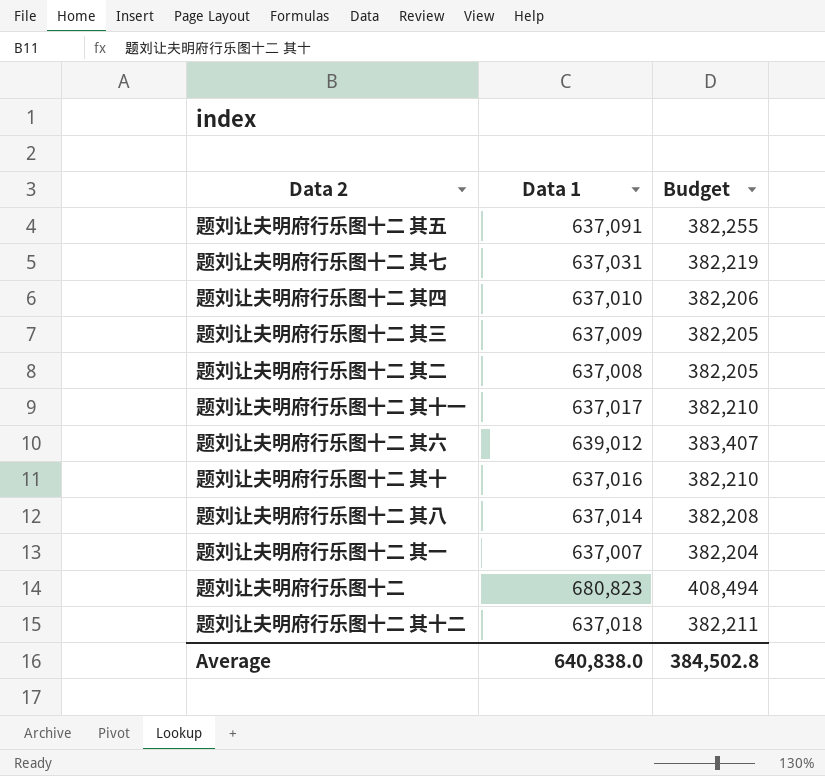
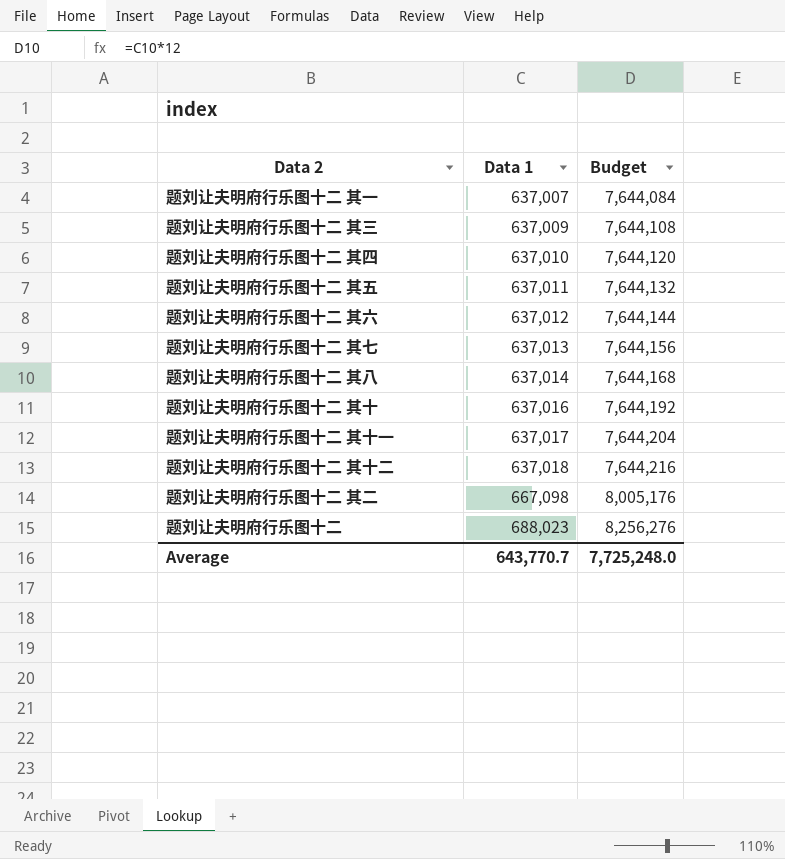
row order: none -> Data 1 ascending
column Budget | formula: [Data 1] * 0.6 -> [Data 1] * 12
题刘让夫明府行乐图十二 其五 | Data 1: 637,091 -> 637,011
题刘让夫明府行乐图十二 其六 | Data 1: 639,012 -> 637,012
题刘让夫明府行乐图十二 其七 | Data 1: 637,031 -> 637,013
题刘让夫明府行乐图十二 其二 | Data 1: 637,008 -> 667,098
题刘让夫明府行乐图十二 | Data 1: 680,823 -> 688,023
Average | Data 1: 640,838.0 -> 643,770.7
Average | Budget: 384,502.8 -> 7,725,248.0

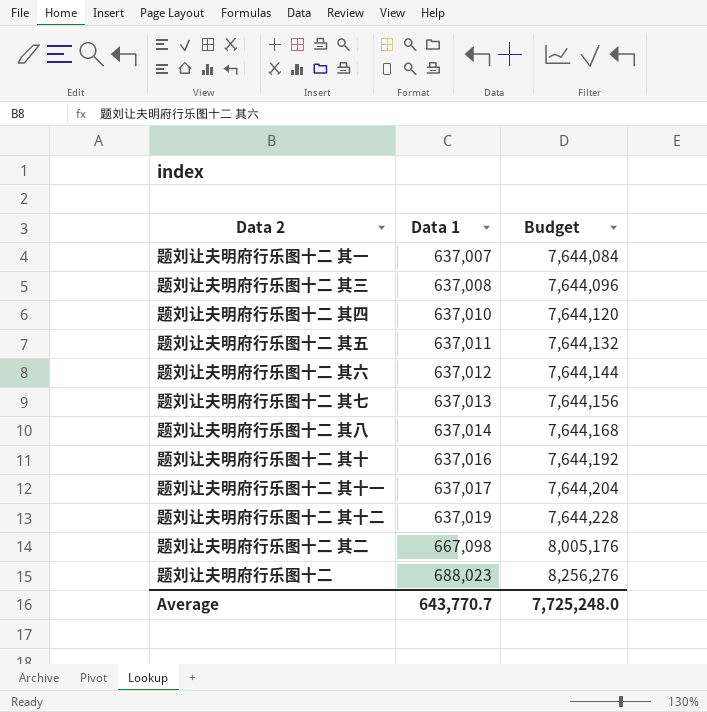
题刘让夫明府行乐图十二 其三 | Data 1: 637,009 -> 637,008
题刘让夫明府行乐图十二 其三 | Budget: 7,644,108 -> 7,644,096
题刘让夫明府行乐图十二 其十二 | Data 1: 637,018 -> 637,019
题刘让夫明府行乐图十二 其十二 | Budget: 7,644,216 -> 7,644,228

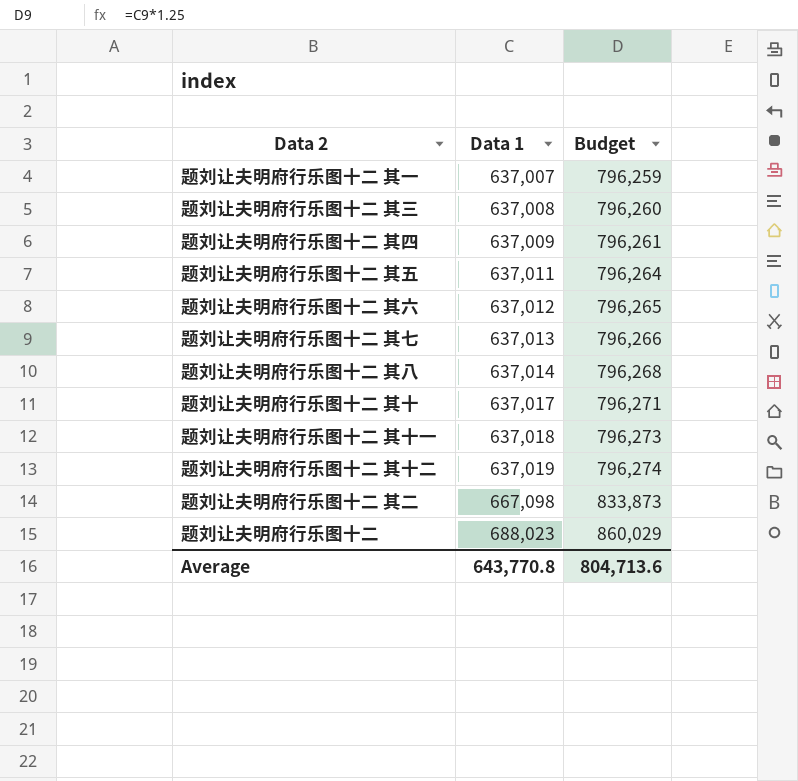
column Budget | formula: [Data 1] * 12 -> [Data 1] * 1.25
题刘让夫明府行乐图十二 其四 | Data 1: 637,010 -> 637,009
题刘让夫明府行乐图十二 其十 | Data 1: 637,016 -> 637,017
题刘让夫明府行乐图十二 其十一 | Data 1: 637,017 -> 637,018
Average | Data 1: 643,770.7 -> 643,770.8
Average | Budget: 7,725,248.0 -> 804,713.6

